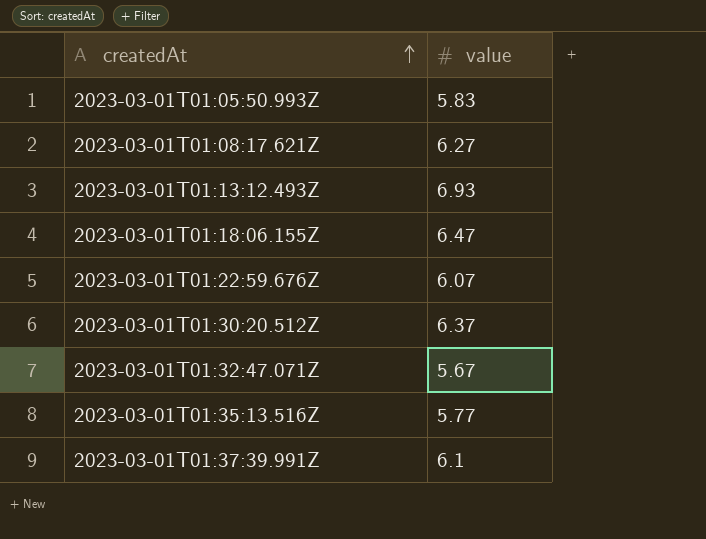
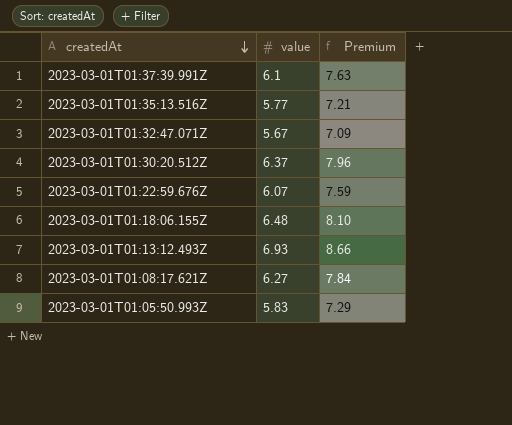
row order: createdAt ascending -> createdAt descending
column Premium | formula: none -> [value] * 1.25
2023-03-01T01:18:06.155Z | value: 6.47 -> 6.48

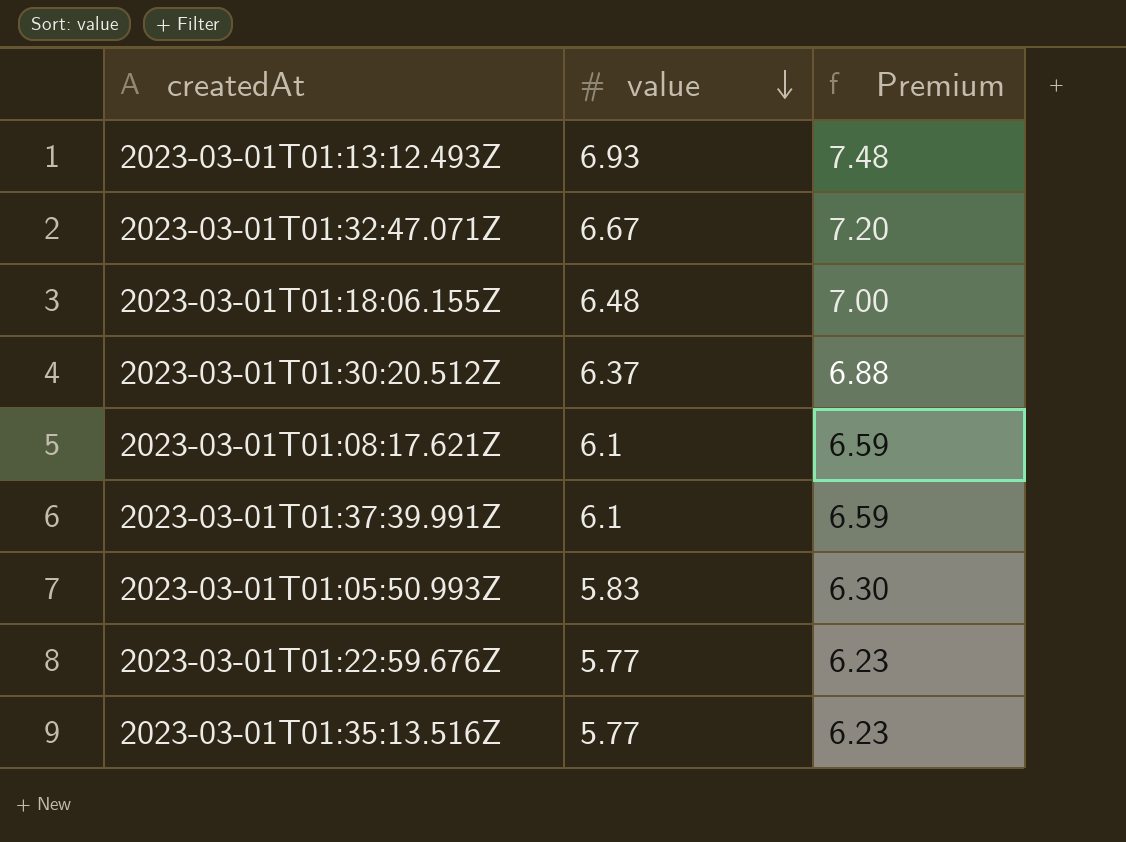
row order: createdAt descending -> value descending
column Premium | formula: [value] * 1.25 -> [value] * 1.08
2023-03-01T01:32:47.071Z | value: 5.67 -> 6.67
2023-03-01T01:08:17.621Z | value: 6.27 -> 6.1
2023-03-01T01:22:59.676Z | value: 6.07 -> 5.77

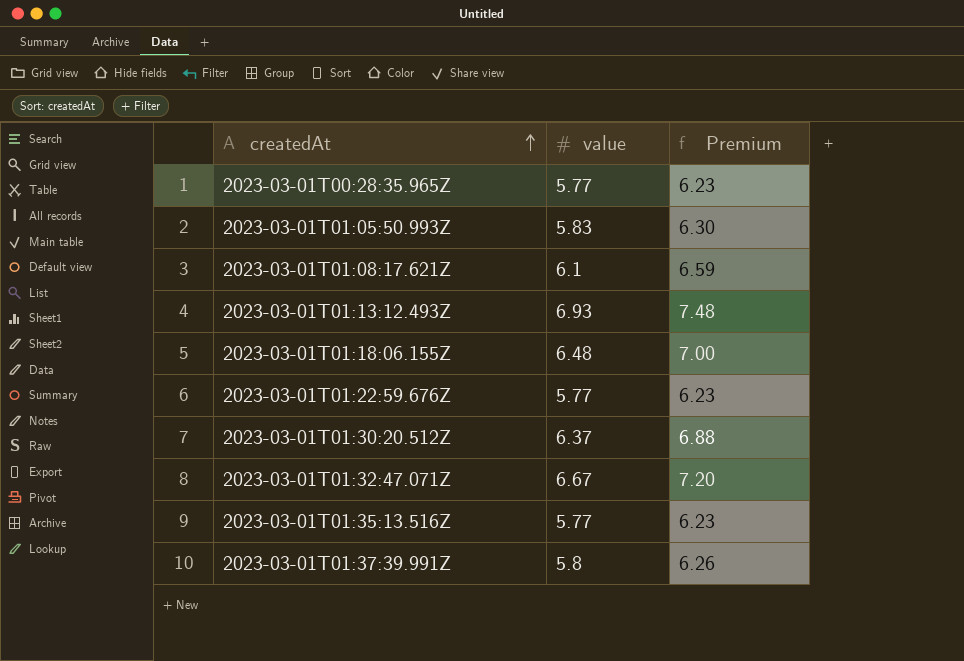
row order: value descending -> createdAt ascending
row 2023-03-01T00:28:35.965Z: none -> 5.77 | 6.23
2023-03-01T01:37:39.991Z | value: 6.1 -> 5.8
2023-03-01T01:37:39.991Z | Premium: 6.59 -> 6.26

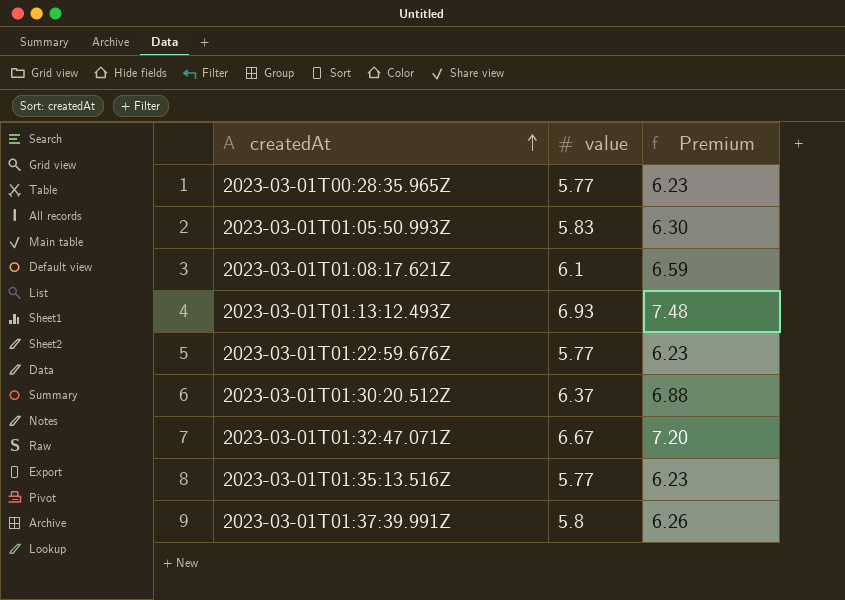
row 2023-03-01T01:18:06.155Z: 6.48 | 7.00 -> none

